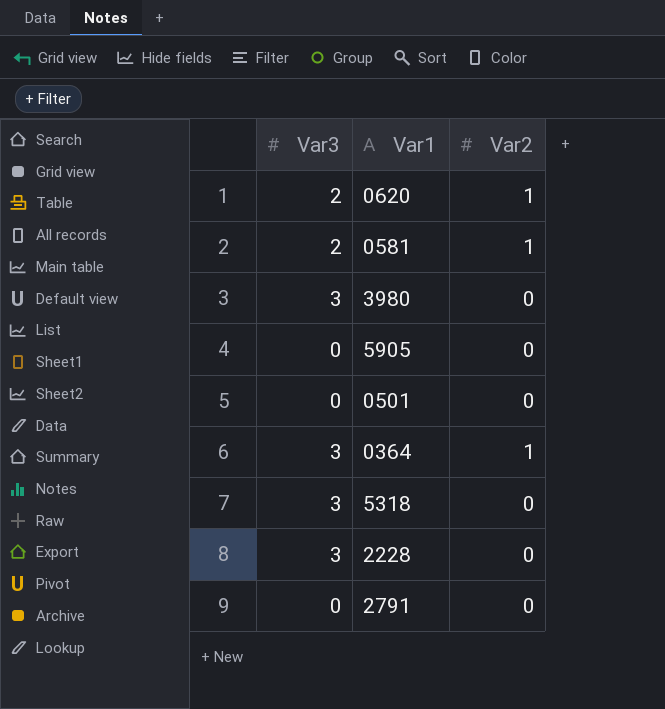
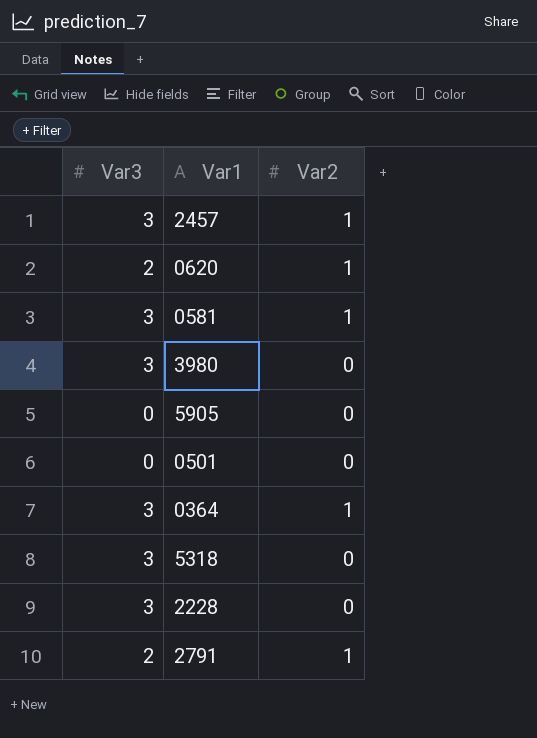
row 2457: none -> 3 | 1
0581 | Var3: 2 -> 3
2791 | Var3: 0 -> 2
2791 | Var2: 0 -> 1

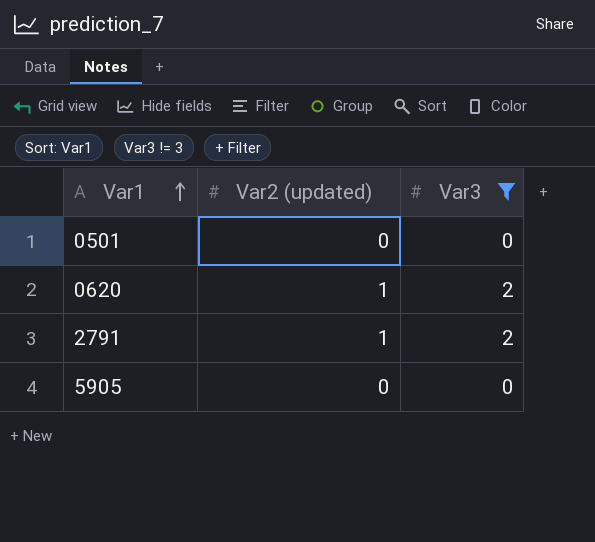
filter: none -> Var3 != 3
row order: none -> Var1 ascending
column name: Var2 -> Var2 (updated)
column Var3 | position: 1 -> 3

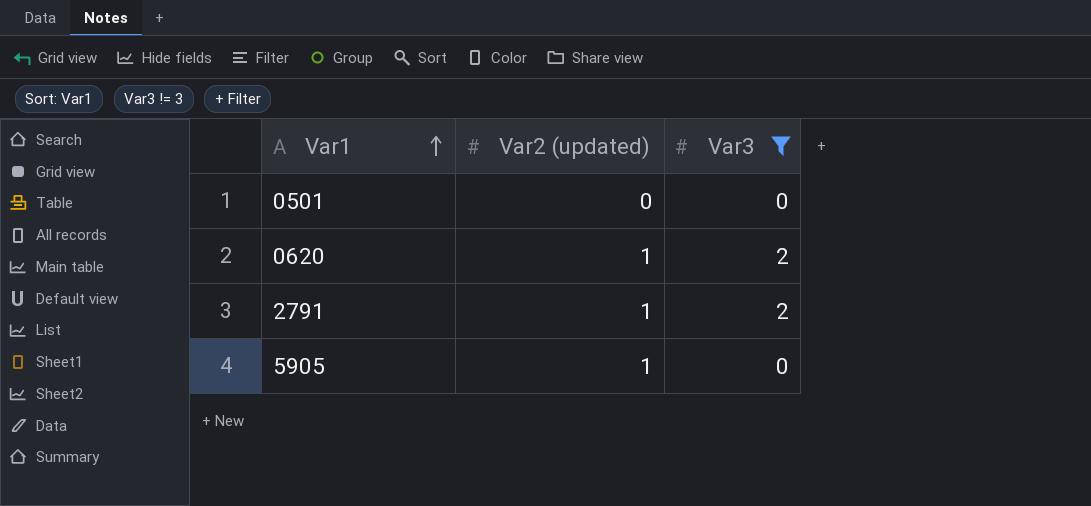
5905 | Var2 (updated): 0 -> 1

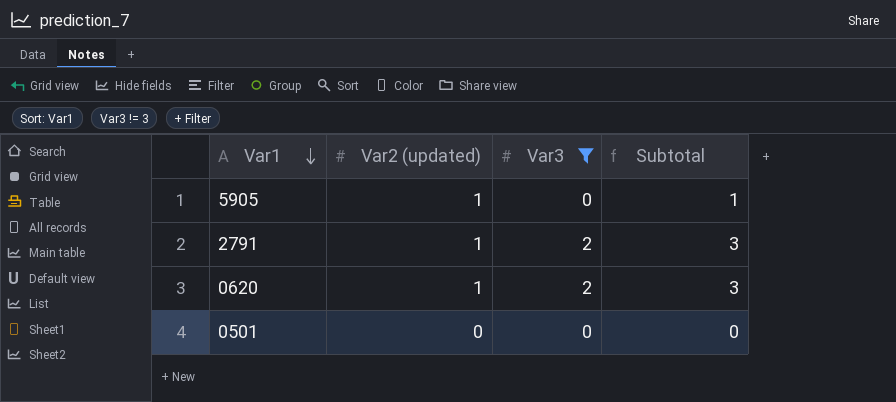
row order: Var1 ascending -> Var1 descending
column Subtotal | formula: none -> [Var2 (updated)] + [Var3]

